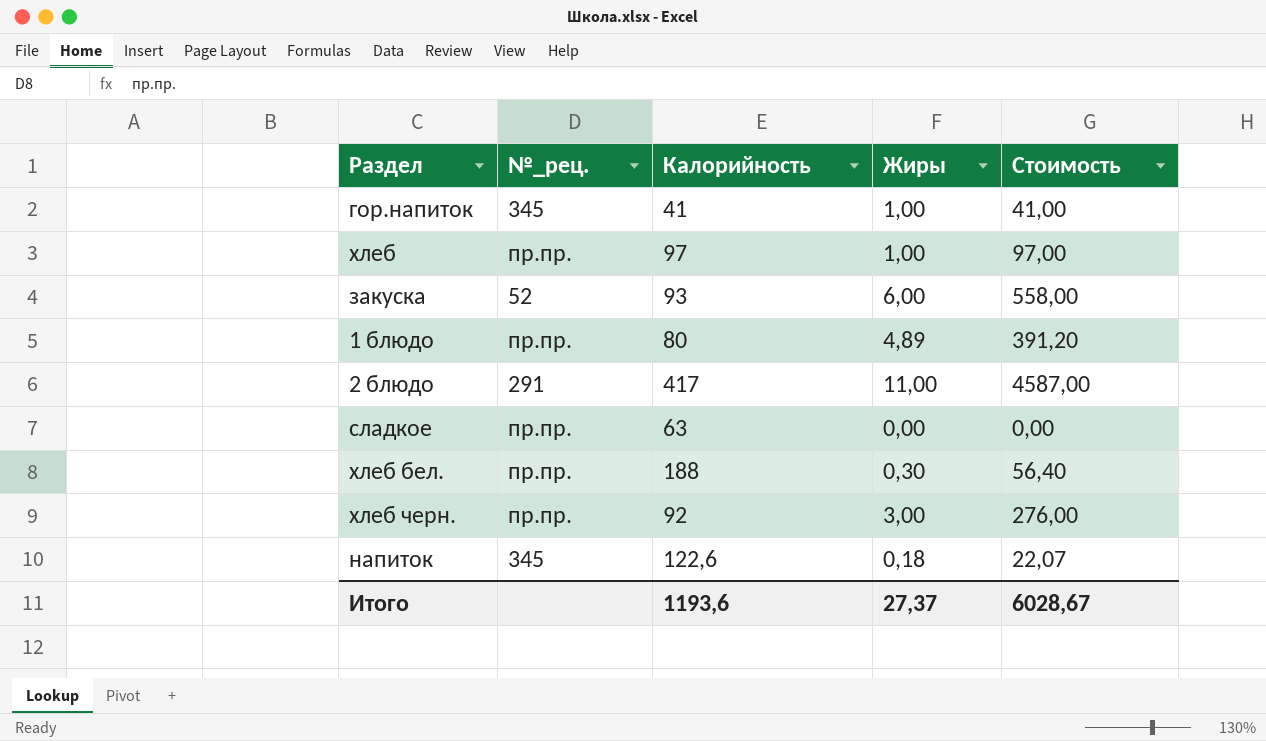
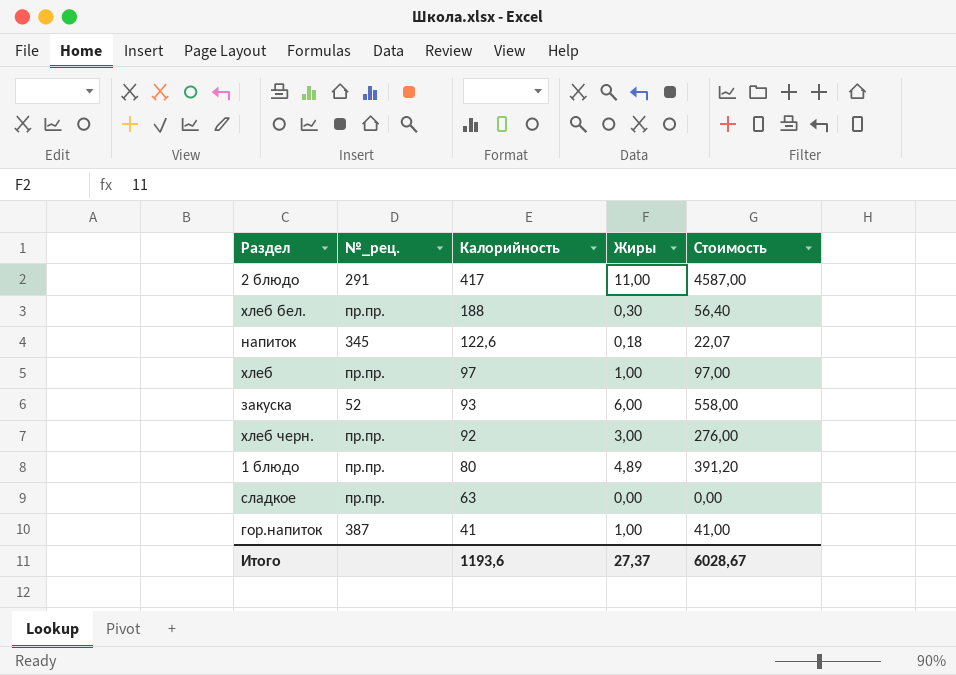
row order: none -> Калорийность descending
гор.напиток | №_рец.: 345 -> 387

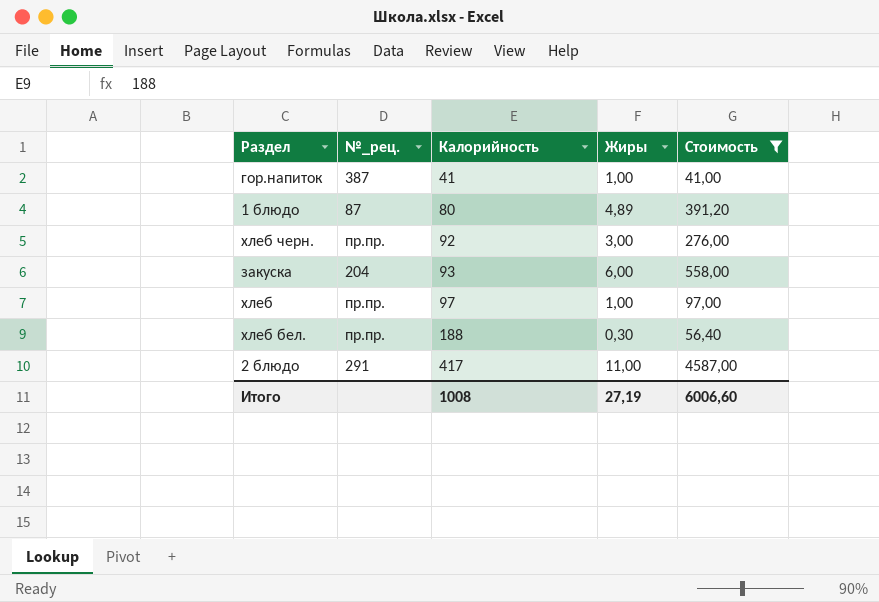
filter: none -> Стоимость >= 41,00
row order: Калорийность descending -> Калорийность ascending
1 блюдо | №_рец.: пр.пр. -> 87
закуска | №_рец.: 52 -> 204
Итого | Калорийность: 1193,6 -> 1008
Итого | Жиры: 27,37 -> 27,19
Итого | Стоимость: 6028,67 -> 6006,60

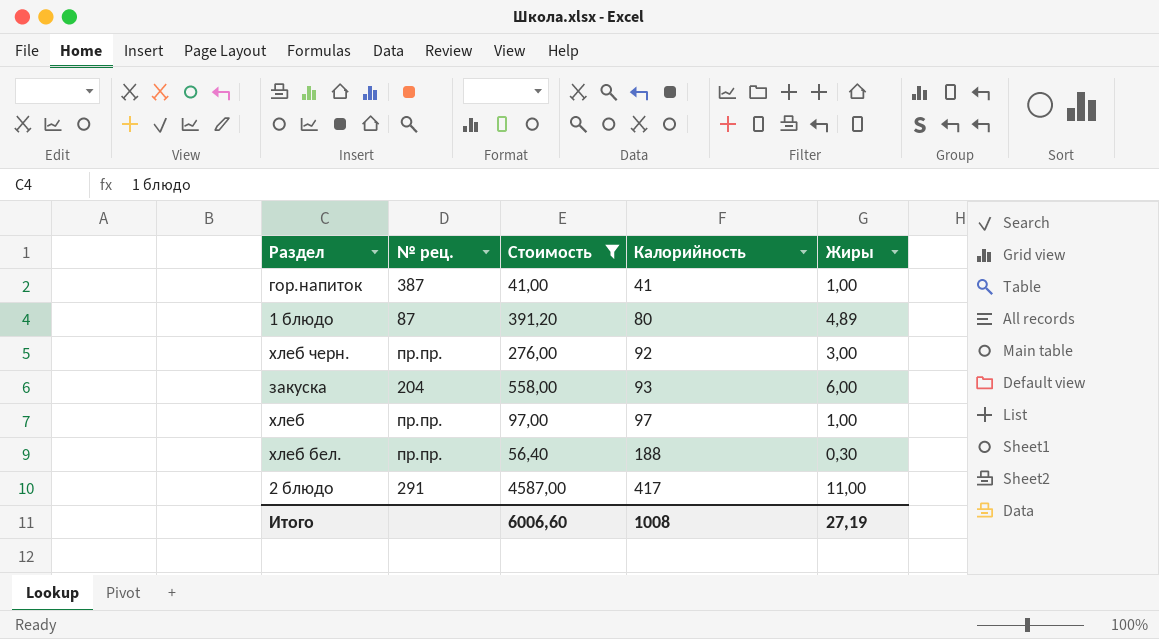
column name: №_рец. -> № рец.
column Стоимость | position: 5 -> 3

